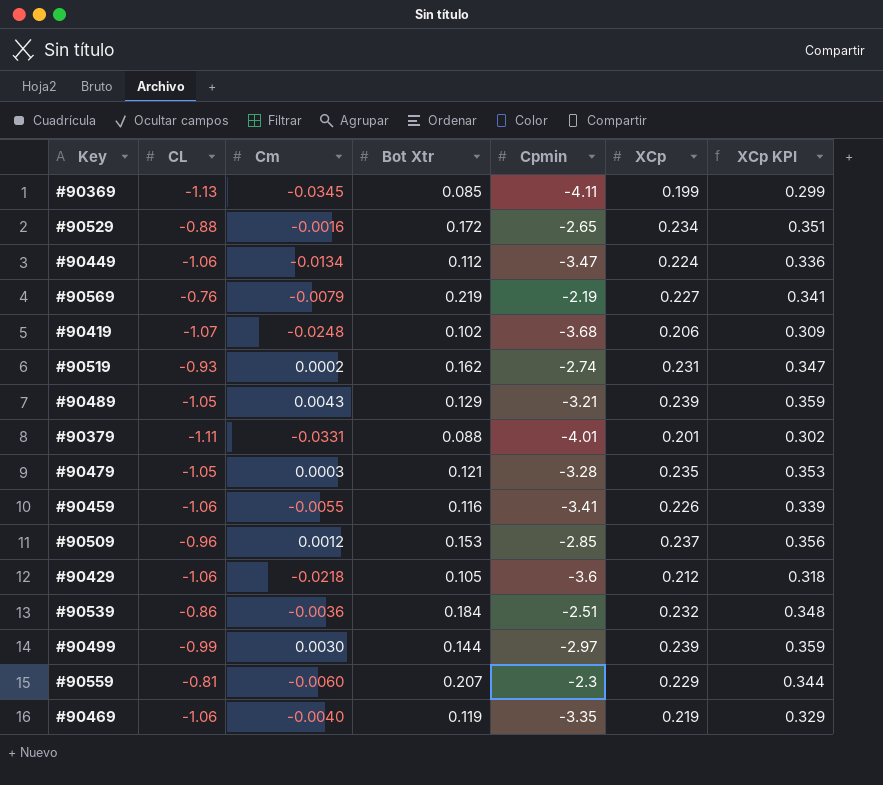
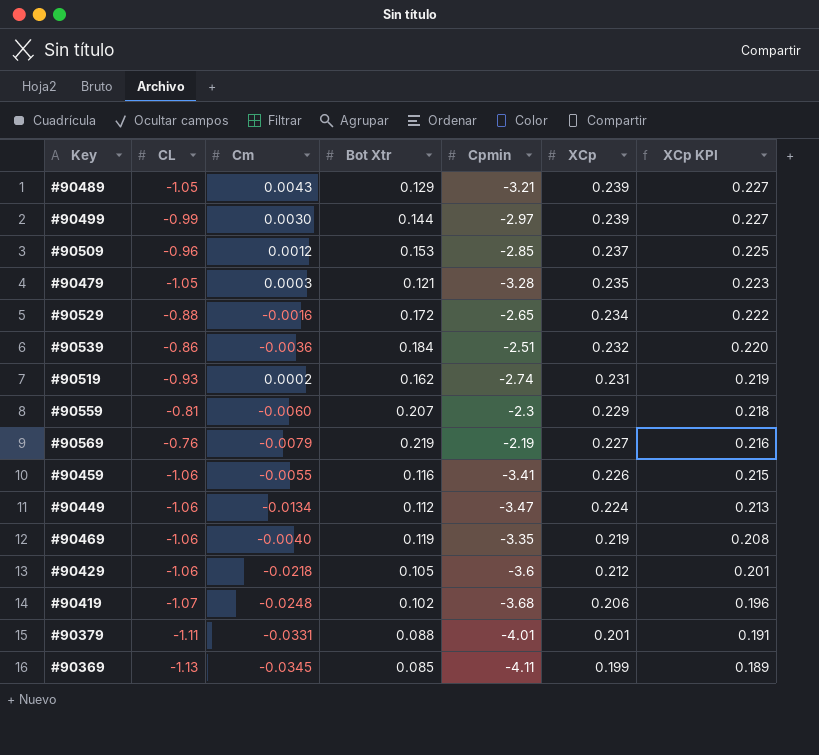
row order: none -> XCp descending
column XCp KPI | formula: [XCp] * 1.5 -> [XCp] * 0.95

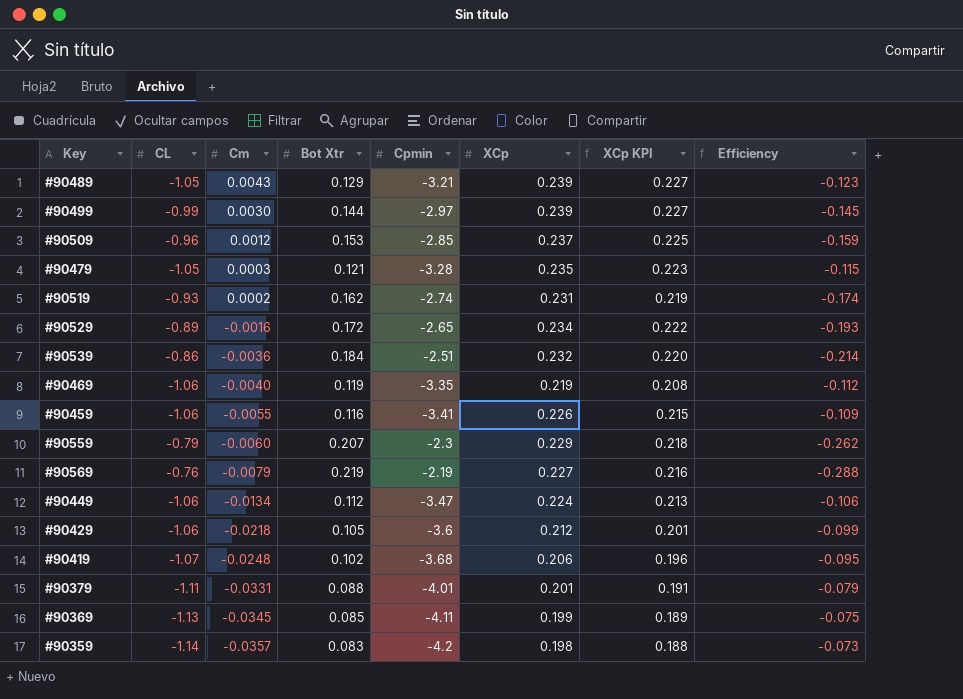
row order: XCp descending -> Cm descending
column Efficiency | formula: none -> [Bot Xtr] / [CL]
#90529 | CL: -0.88 -> -0.89
#90559 | CL: -0.81 -> -0.79
row #90359: none -> -1.14 | -0.0357 | 0.083 | -4.2 | 0.198 | 0.188 | -0.073

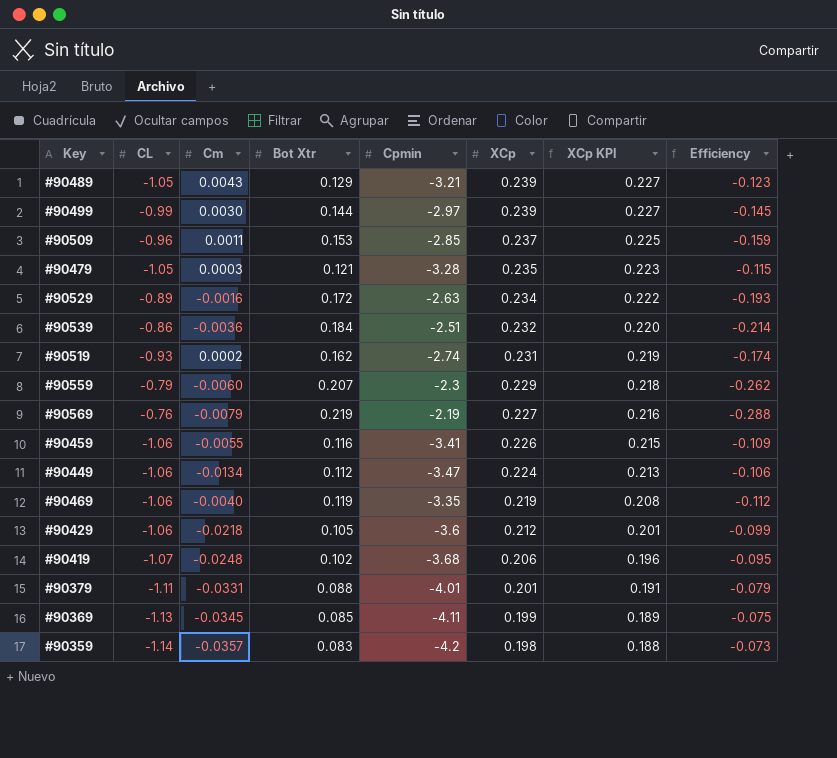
row order: Cm descending -> XCp descending
#90509 | Cm: 0.0012 -> 0.0011
#90529 | Cpmin: -2.65 -> -2.63

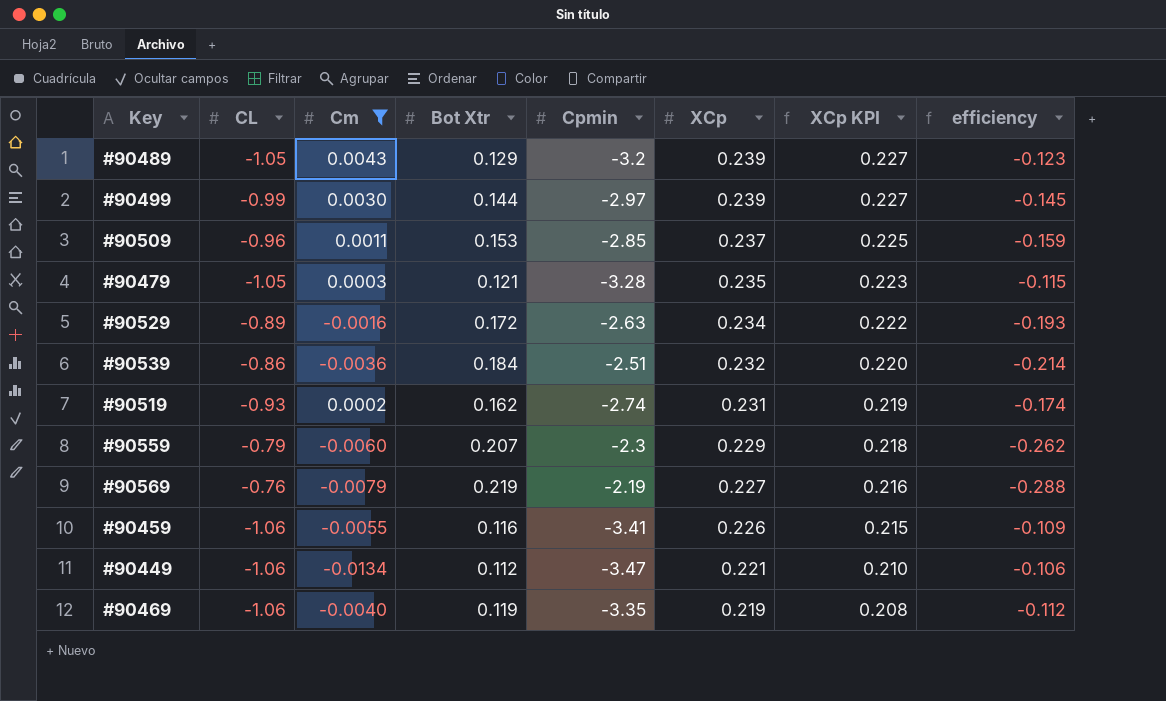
filter: none -> Cm >= -0.0134
column name: Efficiency -> efficiency
#90489 | Cpmin: -3.21 -> -3.2
#90449 | XCp: 0.224 -> 0.221
#90449 | XCp KPI: 0.213 -> 0.210

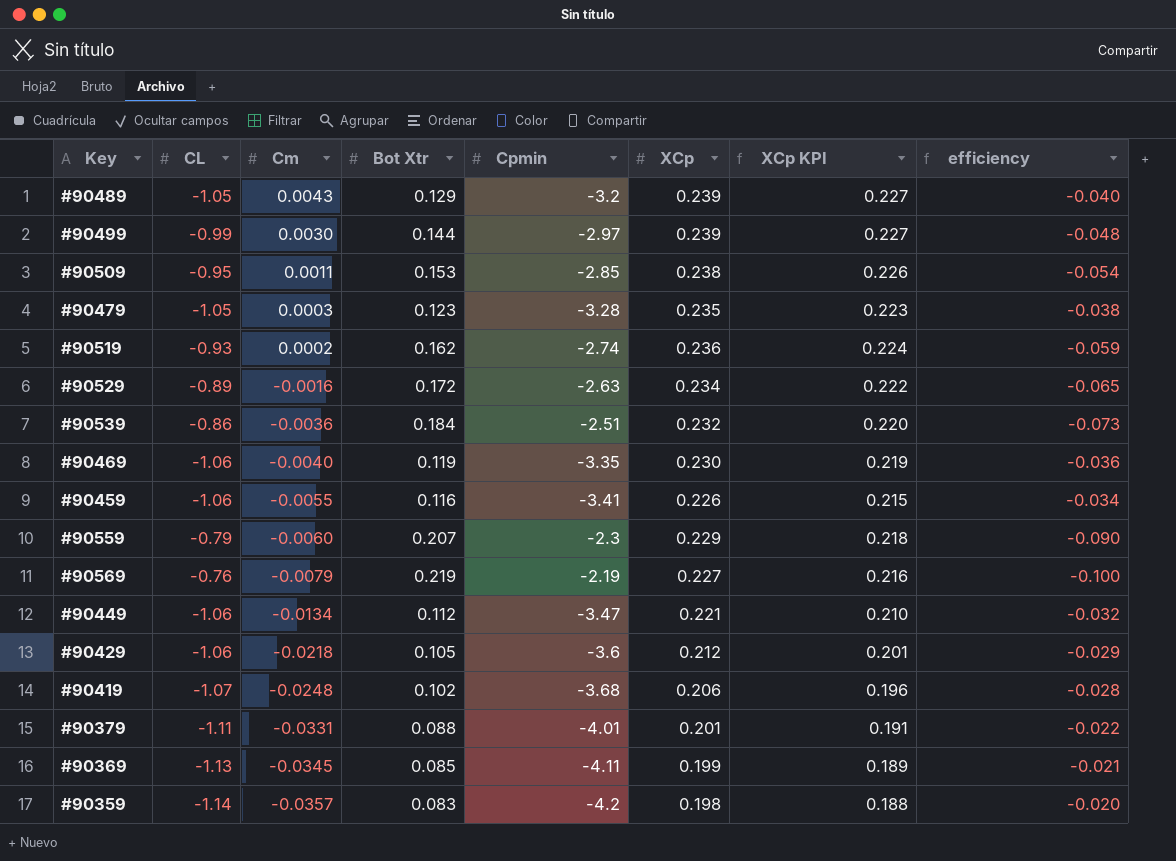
filter: Cm >= -0.0134 -> none
row order: XCp descending -> Cm descending
column efficiency | formula: [Bot Xtr] / [CL] -> [Bot Xtr] / [Cpmin]
#90509 | CL: -0.96 -> -0.95
#90509 | XCp: 0.237 -> 0.238
#90509 | XCp KPI: 0.225 -> 0.226
#90479 | Bot Xtr: 0.121 -> 0.123
#90519 | XCp: 0.231 -> 0.236
#90519 | XCp KPI: 0.219 -> 0.224
#90469 | XCp: 0.219 -> 0.230
#90469 | XCp KPI: 0.208 -> 0.219

